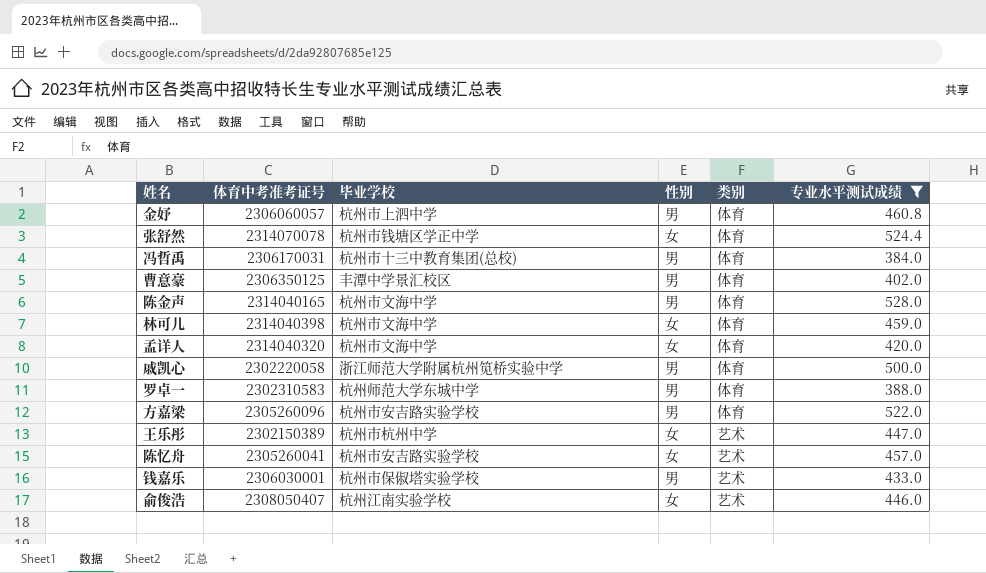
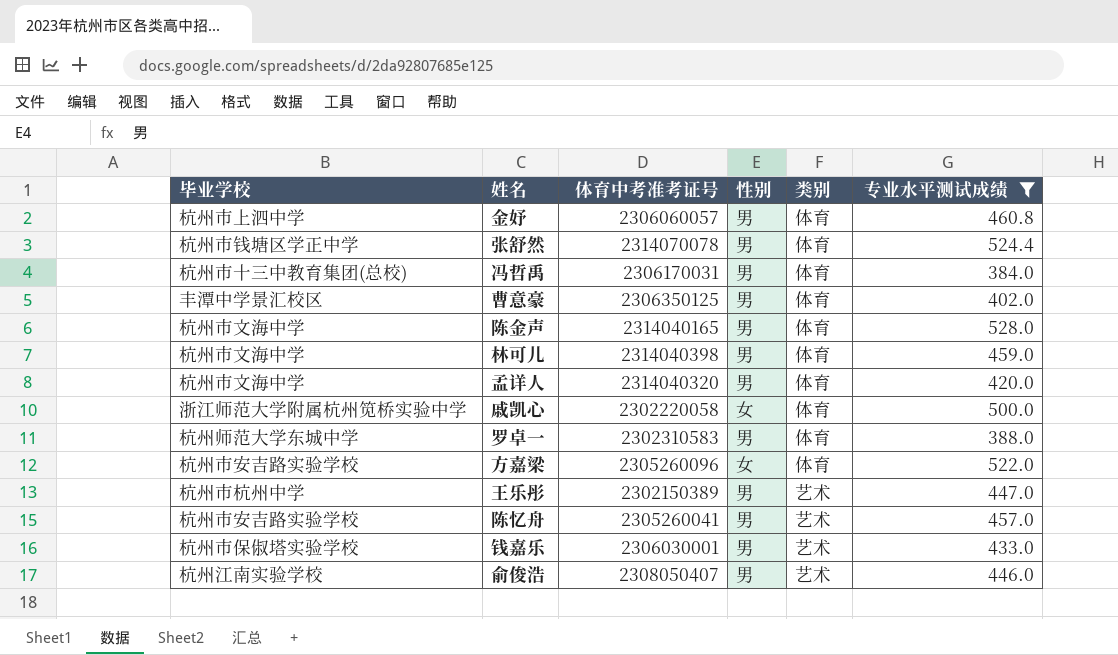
column 毕业学校 | position: 3 -> 1
张舒然 | 性别: 女 -> 男
林可儿 | 性别: 女 -> 男
孟详人 | 性别: 女 -> 男
戚凯心 | 性别: 男 -> 女
方嘉梁 | 性别: 男 -> 女
王乐彤 | 性别: 女 -> 男
陈忆舟 | 性别: 女 -> 男
俞俊浩 | 性别: 女 -> 男

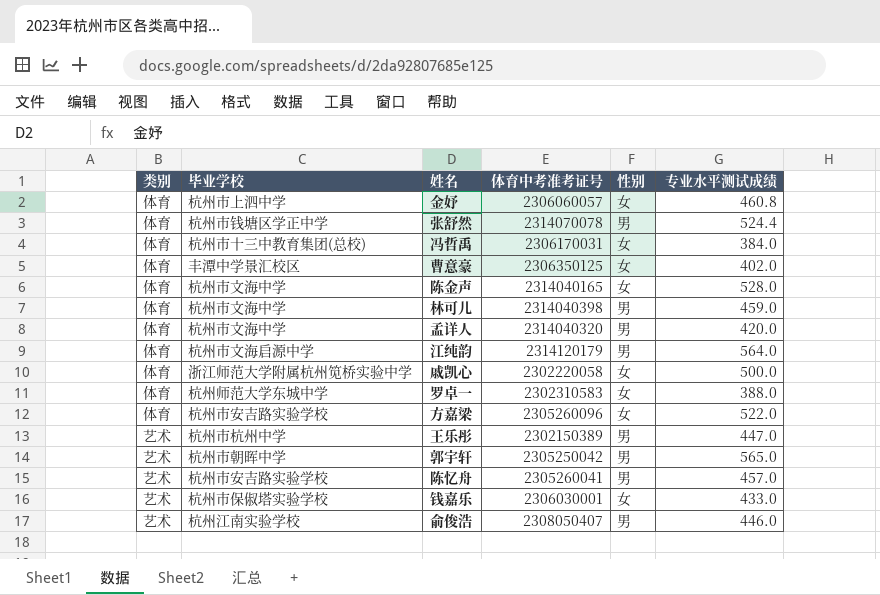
filter: 专业水平测试成绩 <= 528.0 -> none
column 类别 | position: 5 -> 1
金妤 | 性别: 男 -> 女
冯哲禹 | 性别: 男 -> 女
曹意豪 | 性别: 男 -> 女
陈金声 | 性别: 男 -> 女
罗卓一 | 性别: 男 -> 女
钱嘉乐 | 性别: 男 -> 女

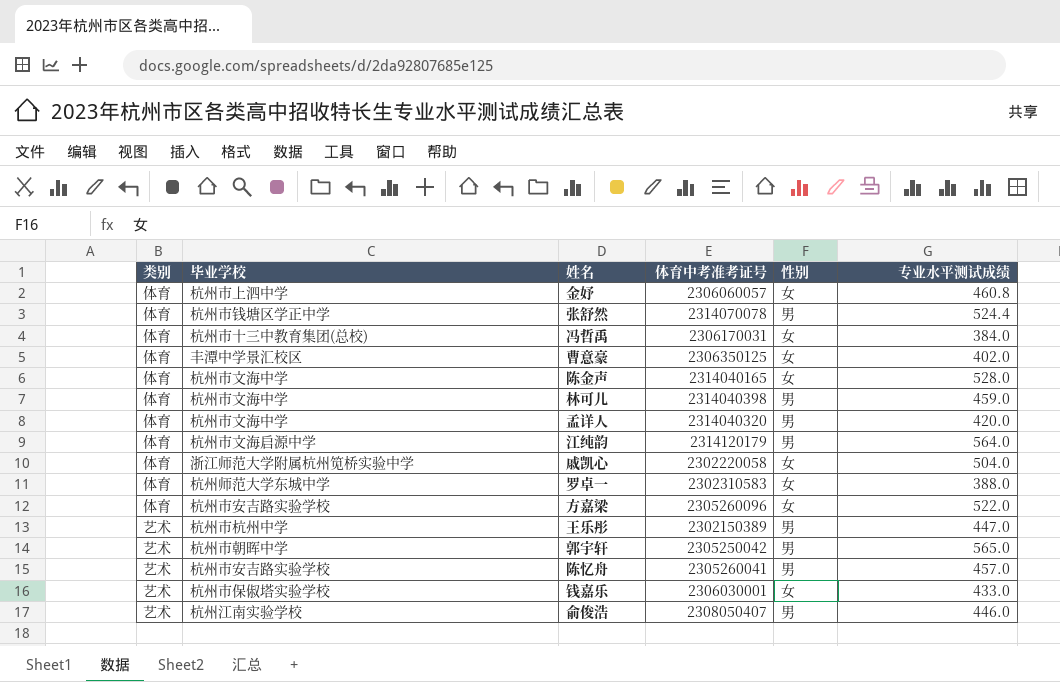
戚凯心 | 专业水平测试成绩: 500.0 -> 504.0

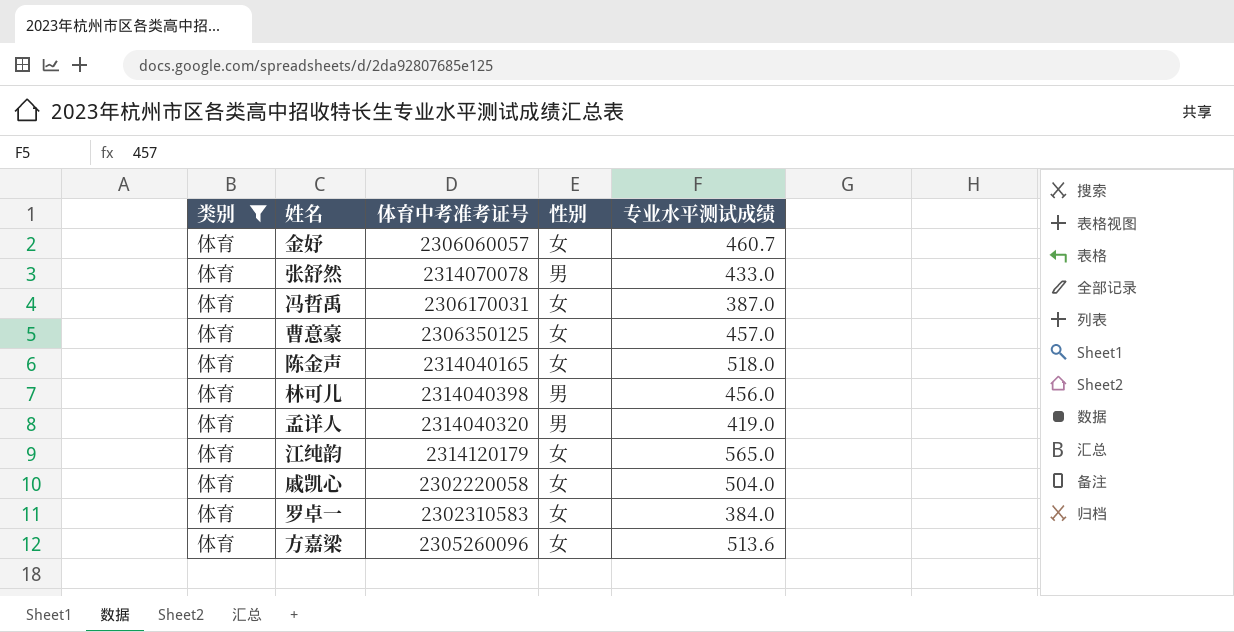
filter: none -> 类别 = 体育
column 毕业学校 | position: 2 -> none
金妤 | 专业水平测试成绩: 460.8 -> 460.7
张舒然 | 专业水平测试成绩: 524.4 -> 433.0
冯哲禹 | 专业水平测试成绩: 384.0 -> 387.0
曹意豪 | 专业水平测试成绩: 402.0 -> 457.0
陈金声 | 专业水平测试成绩: 528.0 -> 518.0
林可儿 | 专业水平测试成绩: 459.0 -> 456.0
孟详人 | 专业水平测试成绩: 420.0 -> 419.0
江纯韵 | 性别: 男 -> 女
江纯韵 | 专业水平测试成绩: 564.0 -> 565.0
罗卓一 | 专业水平测试成绩: 388.0 -> 384.0
方嘉梁 | 专业水平测试成绩: 522.0 -> 513.6

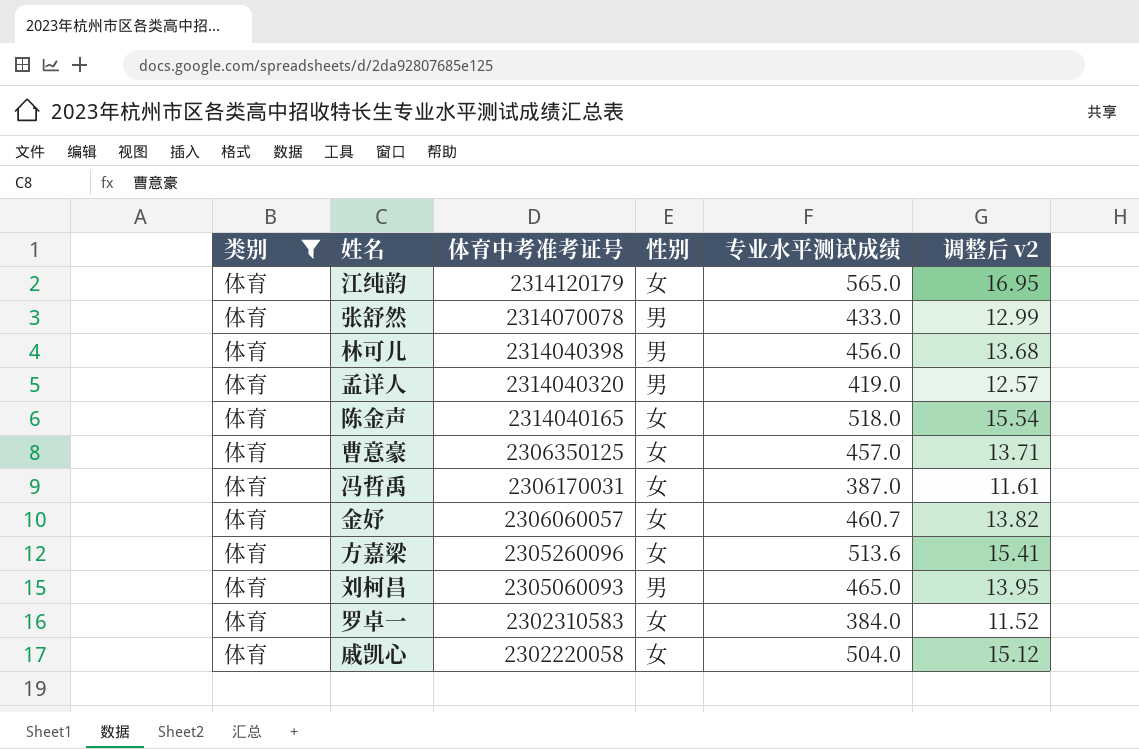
row order: none -> 体育中考准考证号 descending
column 调整后 v2 | formula: none -> [专业水平测试成绩] * 0.03
row 刘柯昌: none -> 体育 | 2305060093 | 男 | 465.0 | 13.95

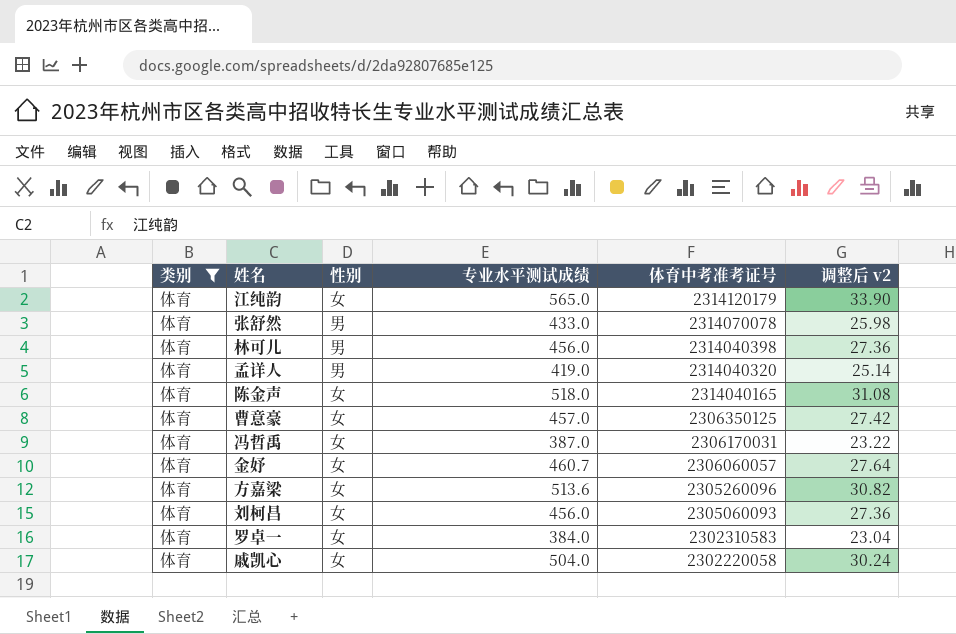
column 体育中考准考证号 | position: 3 -> 5
column 调整后 v2 | formula: [专业水平测试成绩] * 0.03 -> [专业水平测试成绩] * 0.06
刘柯昌 | 性别: 男 -> 女
刘柯昌 | 专业水平测试成绩: 465.0 -> 456.0

